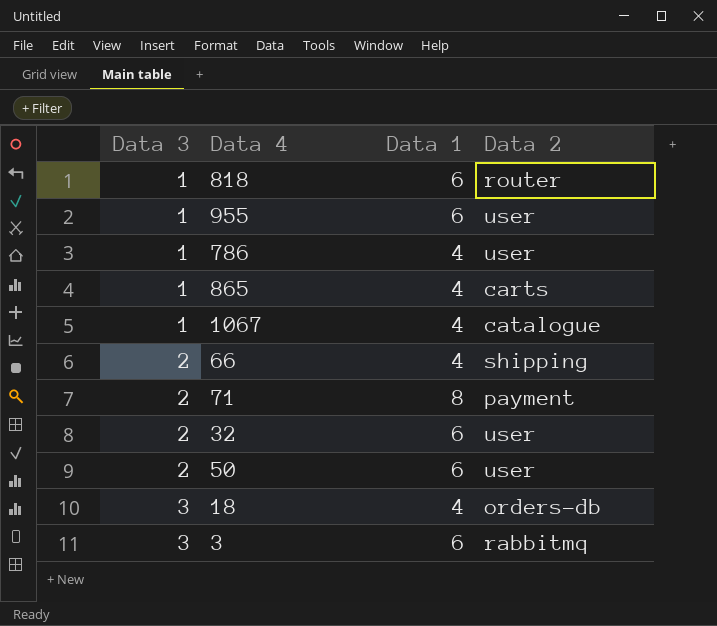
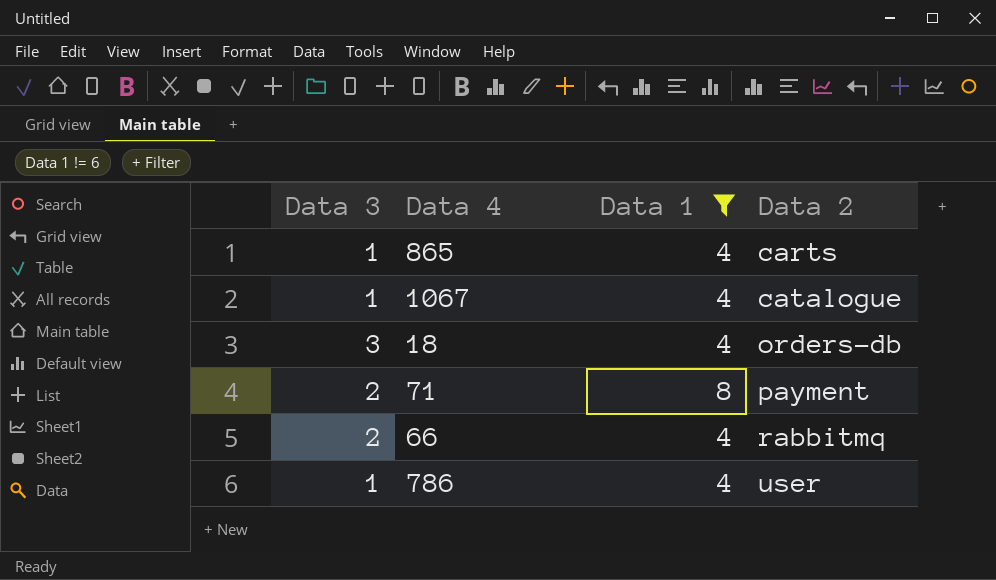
filter: none -> Data 1 != 6
row order: Data 3 ascending -> Data 2 ascending
66 | Data 2: shipping -> rabbitmq

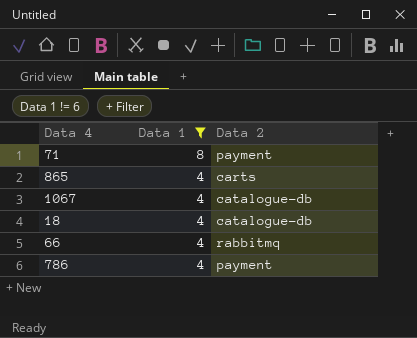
row order: Data 2 ascending -> Data 1 descending
column Data 3 | position: 1 -> none
1067 | Data 2: catalogue -> catalogue-db
18 | Data 2: orders-db -> catalogue-db
786 | Data 2: user -> payment

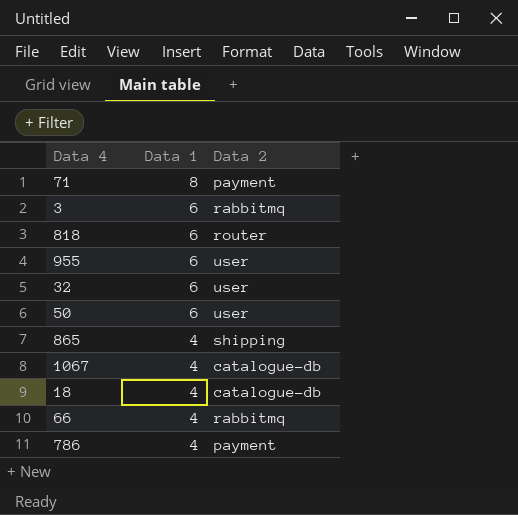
filter: Data 1 != 6 -> none
865 | Data 2: carts -> shipping

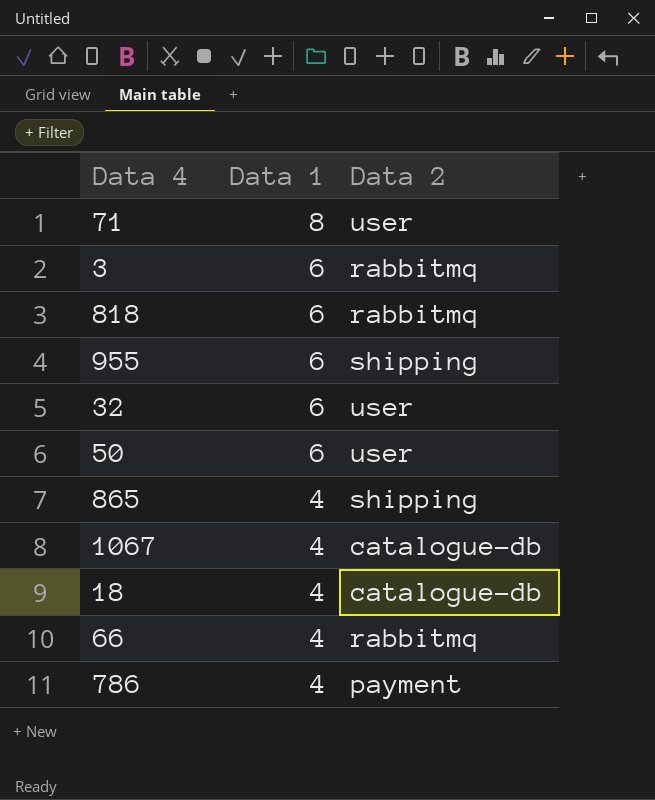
71 | Data 2: payment -> user
818 | Data 2: router -> rabbitmq
955 | Data 2: user -> shipping

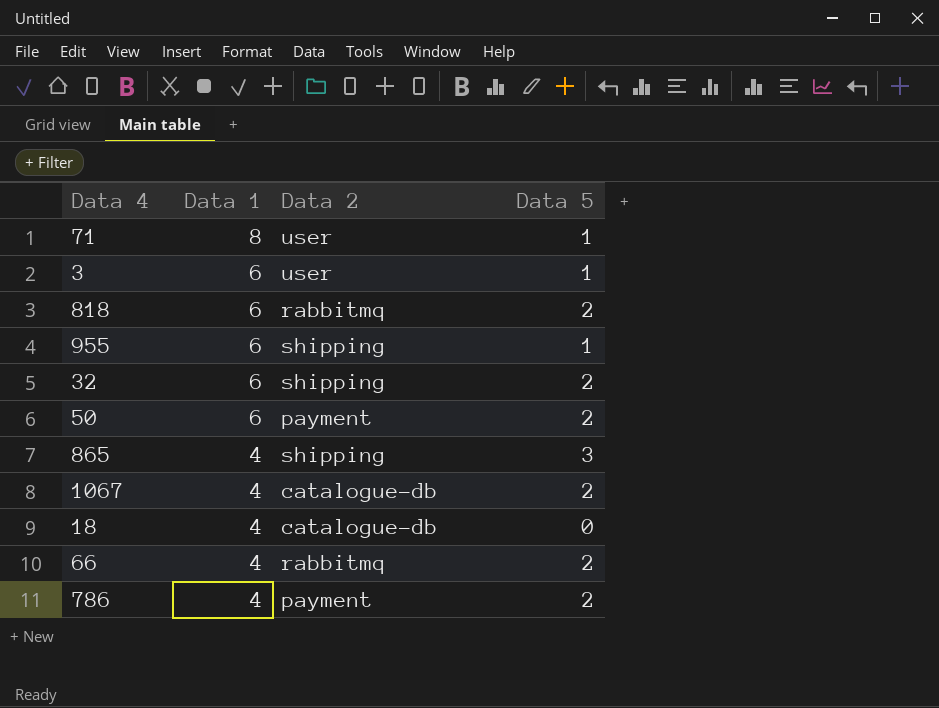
column Data 5 | position: none -> 4
3 | Data 2: rabbitmq -> user
32 | Data 2: user -> shipping
50 | Data 2: user -> payment

